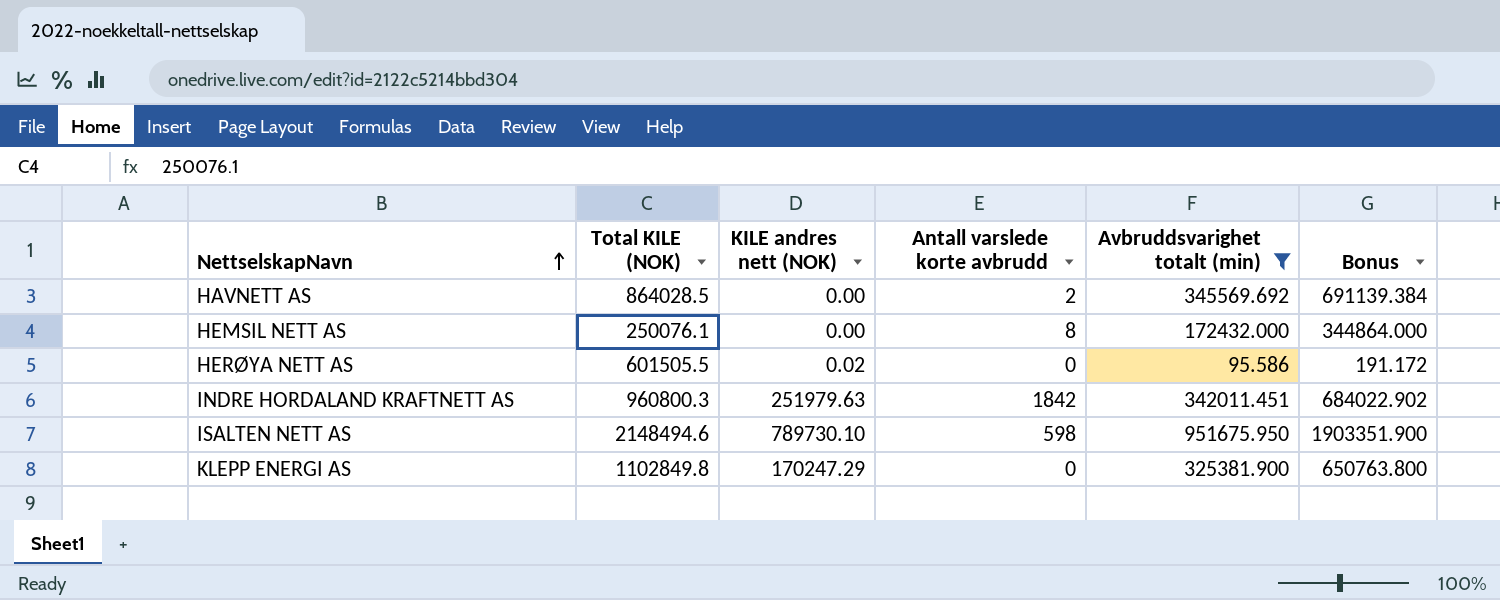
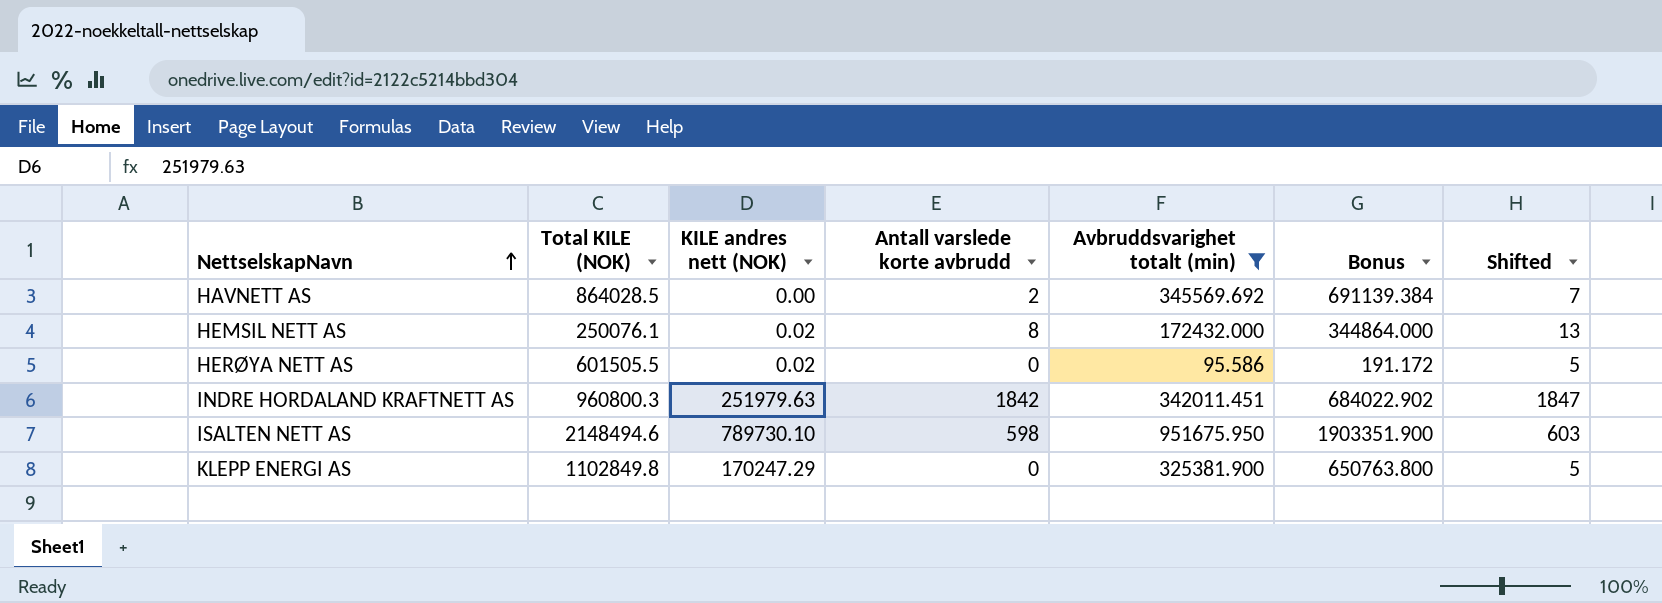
column Shifted | formula: none -> [Antall varslede korte avbrudd] + 5
HEMSIL NETT AS | KILE andres nett (NOK): 0.00 -> 0.02

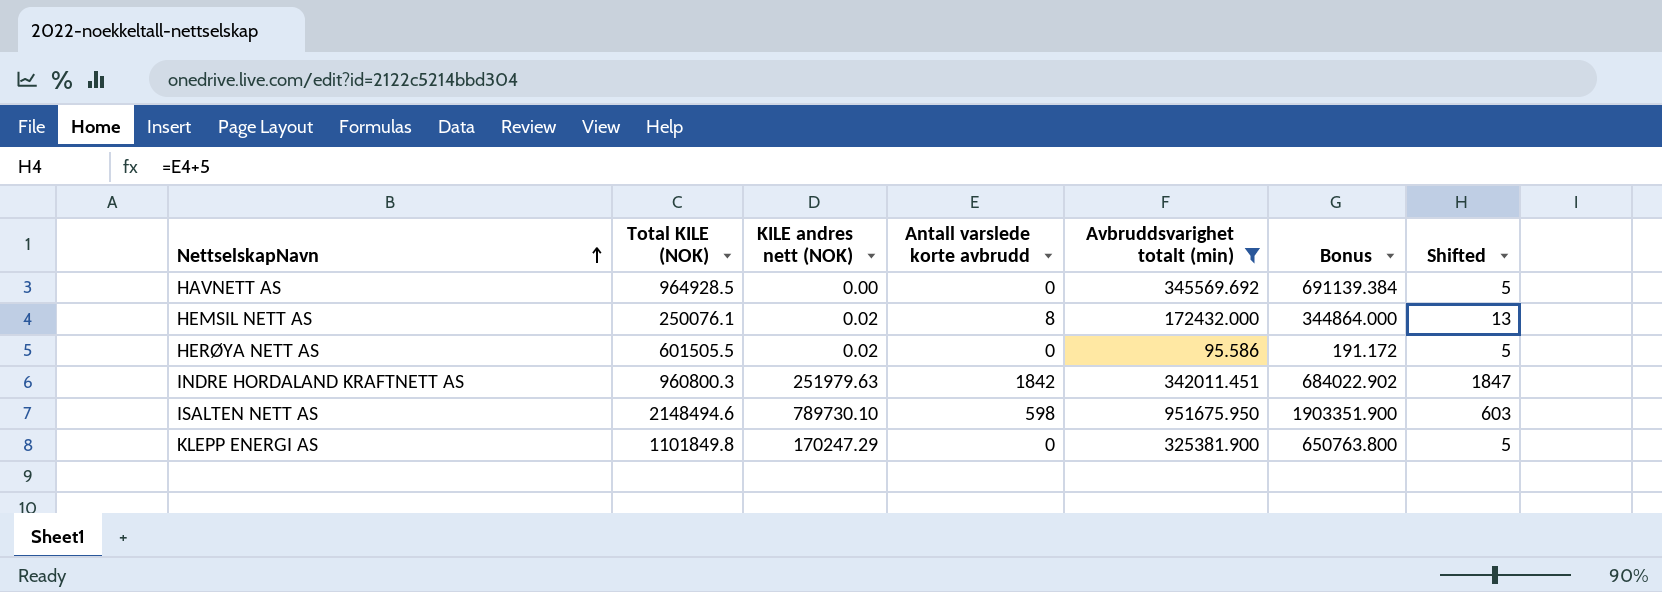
HAVNETT AS | Total KILE (NOK): 864028.5 -> 964928.5
HAVNETT AS | Antall varslede korte avbrudd: 2 -> 0
HAVNETT AS | Shifted: 7 -> 5
KLEPP ENERGI AS | Total KILE (NOK): 1102849.8 -> 1101849.8

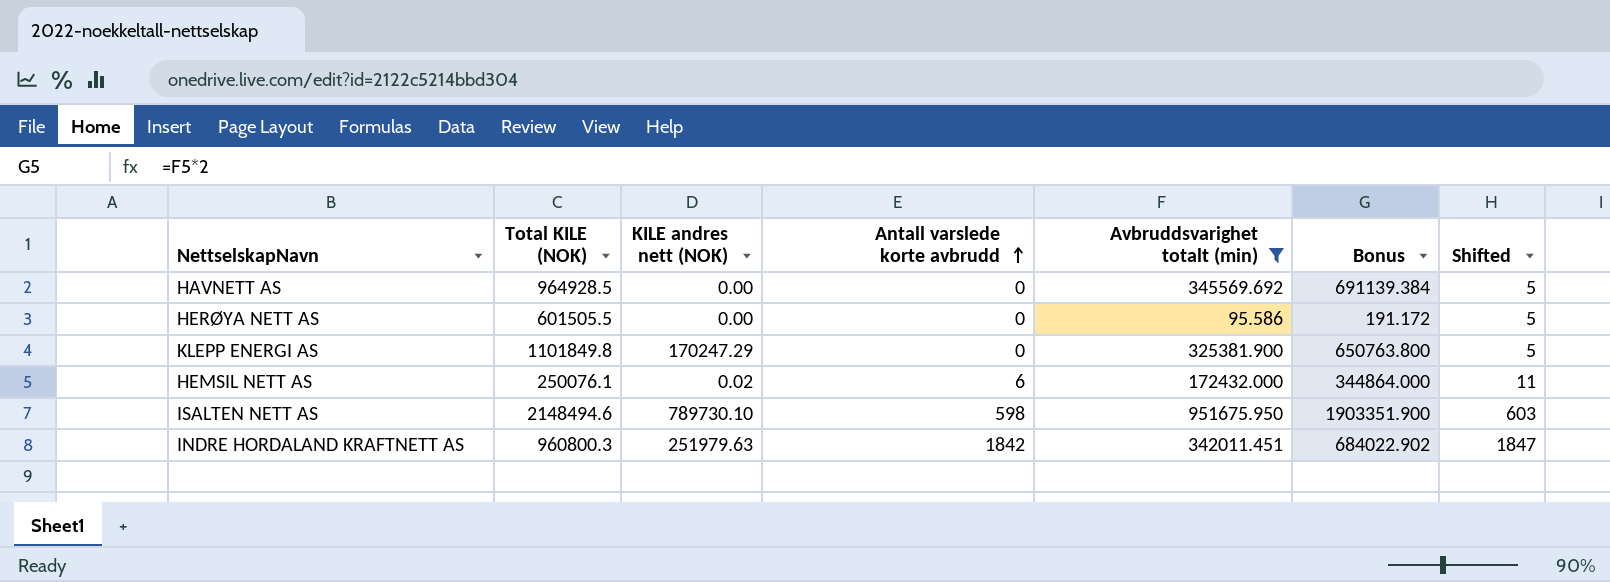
row order: NettselskapNavn ascending -> Antall varslede korte avbrudd ascending
HERØYA NETT AS | KILE andres nett (NOK): 0.02 -> 0.00
HEMSIL NETT AS | Antall varslede korte avbrudd: 8 -> 6
HEMSIL NETT AS | Shifted: 13 -> 11

